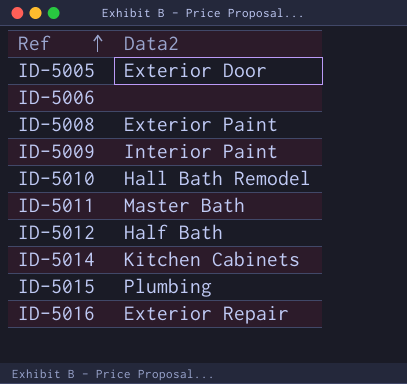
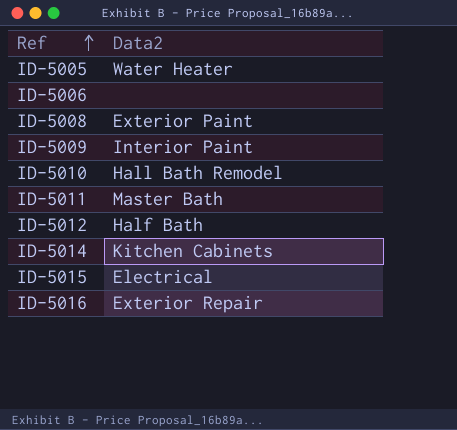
ID-5005 | Data2: Exterior Door -> Water Heater
ID-5015 | Data2: Plumbing -> Electrical

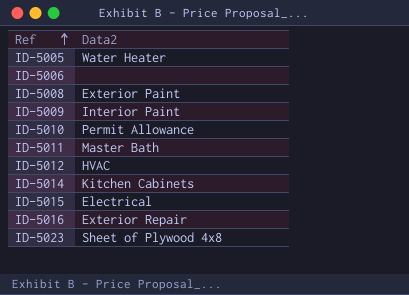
ID-5010 | Data2: Hall Bath Remodel -> Permit Allowance
ID-5012 | Data2: Half Bath -> HVAC
row ID-5023: none -> Sheet of Plywood 4x8

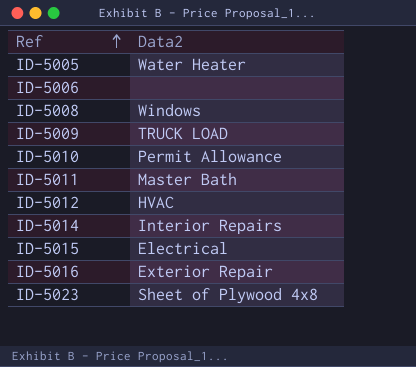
ID-5008 | Data2: Exterior Paint -> Windows
ID-5009 | Data2: Interior Paint -> TRUCK LOAD
ID-5014 | Data2: Kitchen Cabinets -> Interior Repairs

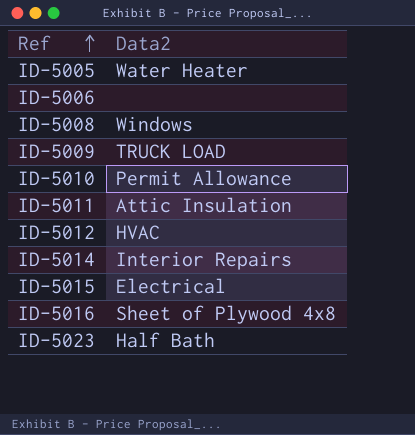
ID-5011 | Data2: Master Bath -> Attic Insulation
ID-5016 | Data2: Exterior Repair -> Sheet of Plywood 4x8
ID-5023 | Data2: Sheet of Plywood 4x8 -> Half Bath

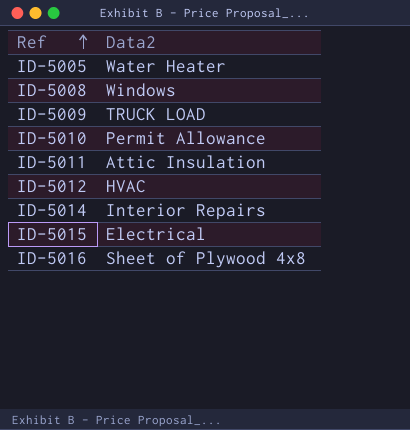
row ID-5006: none -> none
row ID-5023: Half Bath -> none

